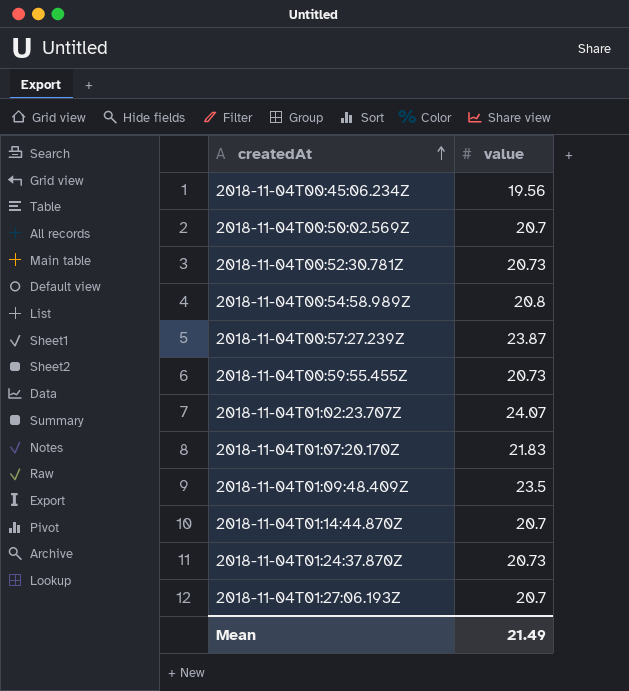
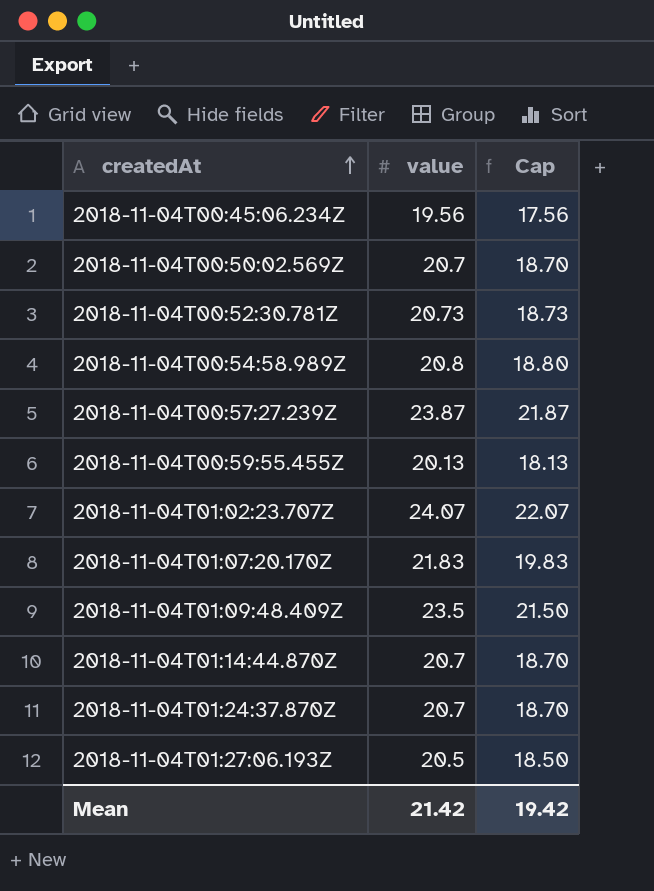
column Cap | formula: none -> [value] - 2
2018-11-04T00:59:55.455Z | value: 20.73 -> 20.13
2018-11-04T01:24:37.870Z | value: 20.73 -> 20.7
2018-11-04T01:27:06.193Z | value: 20.7 -> 20.5
Mean | value: 21.49 -> 21.42

